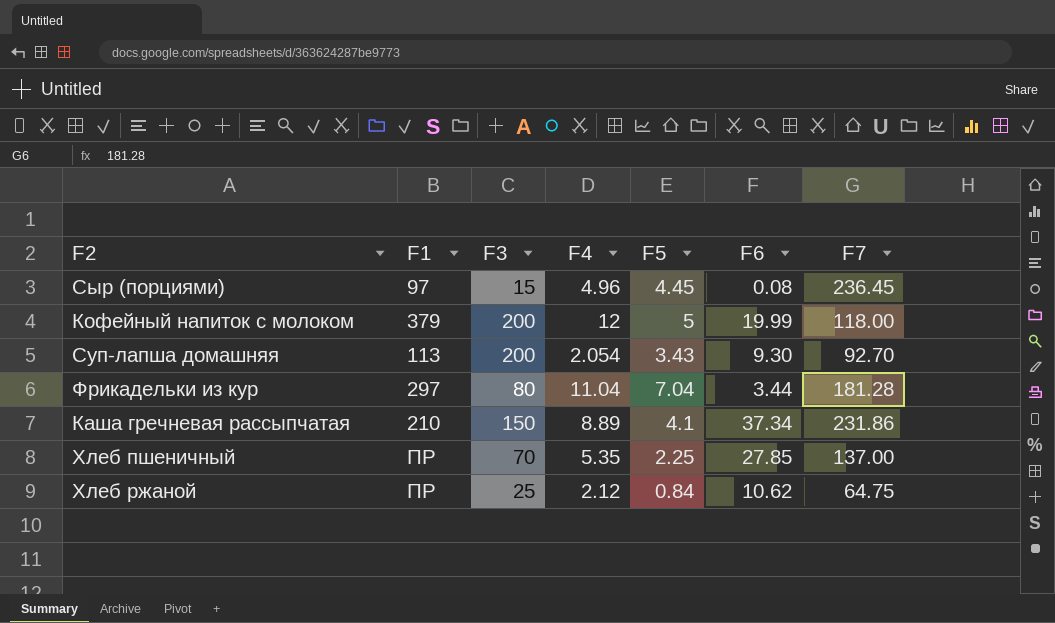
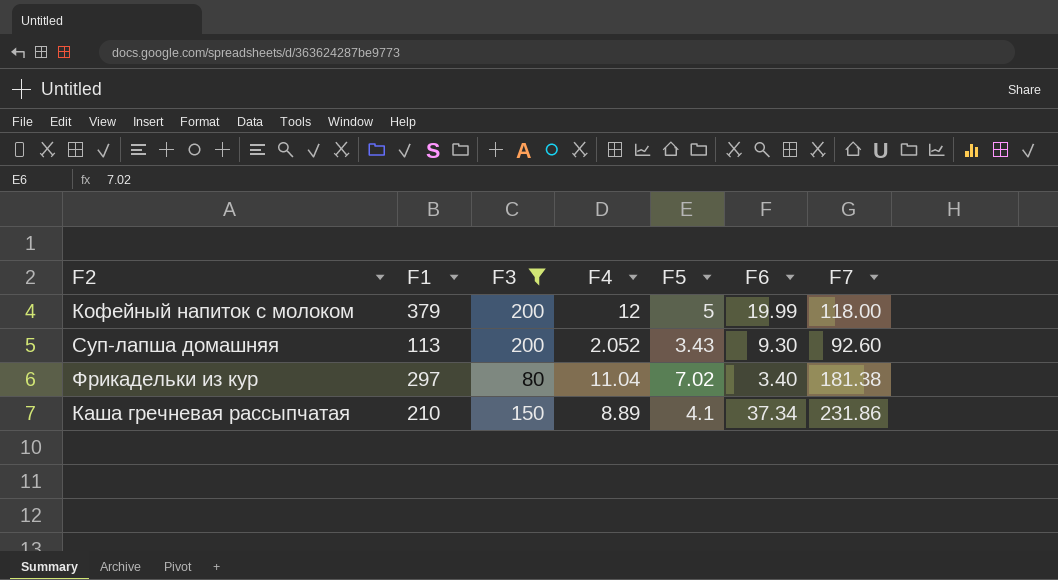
filter: none -> F3 >= 80
Суп-лапша домашняя | F4: 2.054 -> 2.052
Суп-лапша домашняя | F7: 92.70 -> 92.60
Фрикадельки из кур | F5: 7.04 -> 7.02
Фрикадельки из кур | F6: 3.44 -> 3.40
Фрикадельки из кур | F7: 181.28 -> 181.38

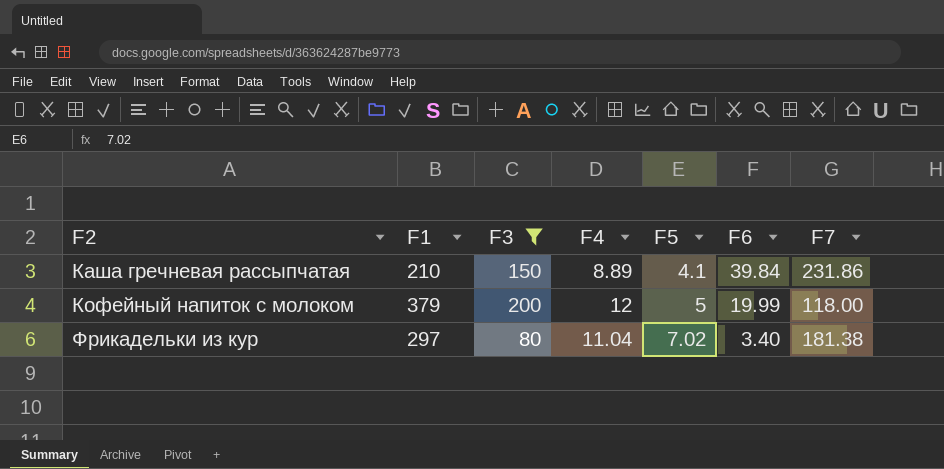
row order: none -> F2 ascending
row Суп-лапша домашняя: 113 | 200 | 2.052 | 3.43 | 9.30 | 92.60 -> none
Каша гречневая рассыпчатая | F6: 37.34 -> 39.84

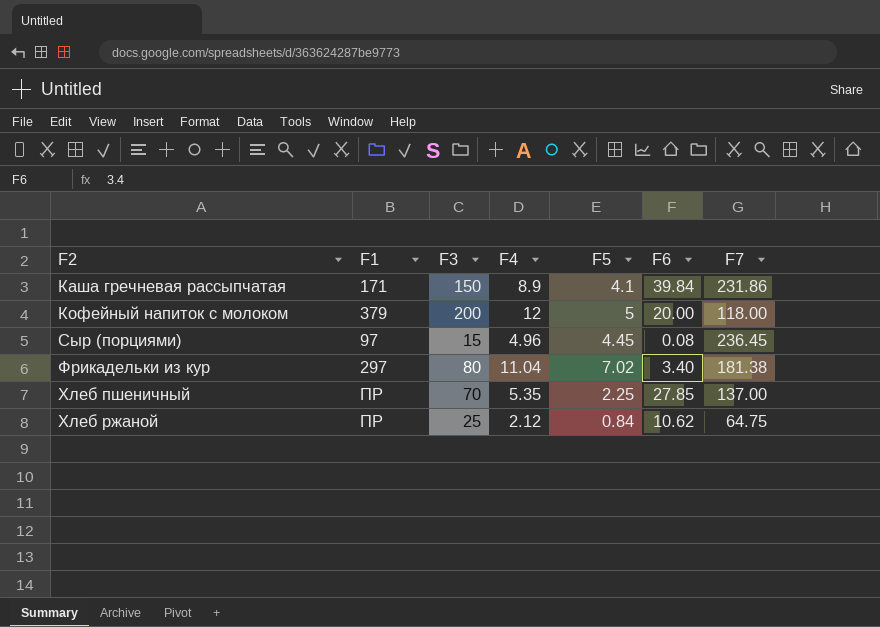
filter: F3 >= 80 -> none
Каша гречневая рассыпчатая | F1: 210 -> 171
Каша гречневая рассыпчатая | F4: 8.89 -> 8.9
Кофейный напиток с молоком | F6: 19.99 -> 20.00

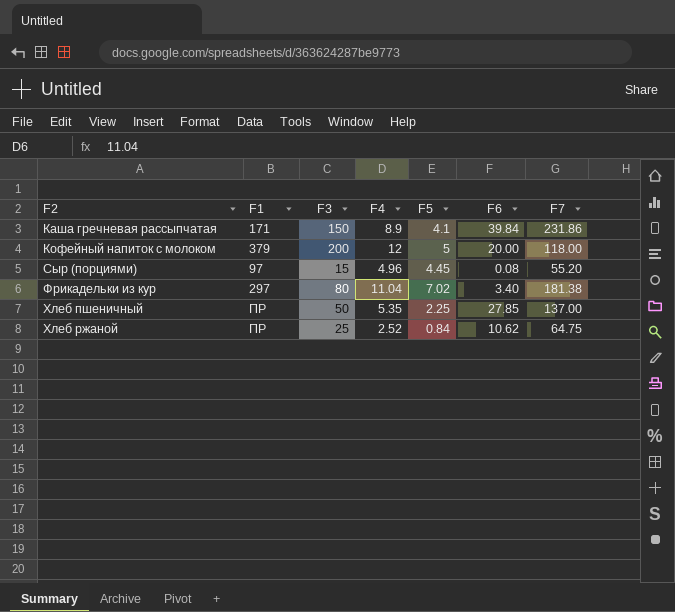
Сыр (порциями) | F7: 236.45 -> 55.20
Хлеб пшеничный | F3: 70 -> 50
Хлеб ржаной | F4: 2.12 -> 2.52

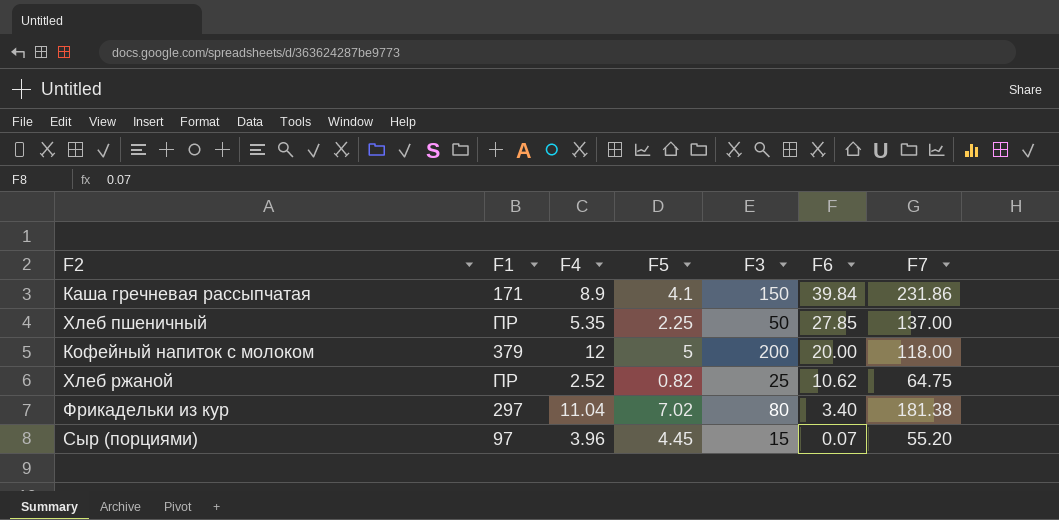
row order: F2 ascending -> F6 descending
column F3 | position: 3 -> 5
Хлеб ржаной | F5: 0.84 -> 0.82
Сыр (порциями) | F4: 4.96 -> 3.96
Сыр (порциями) | F6: 0.08 -> 0.07

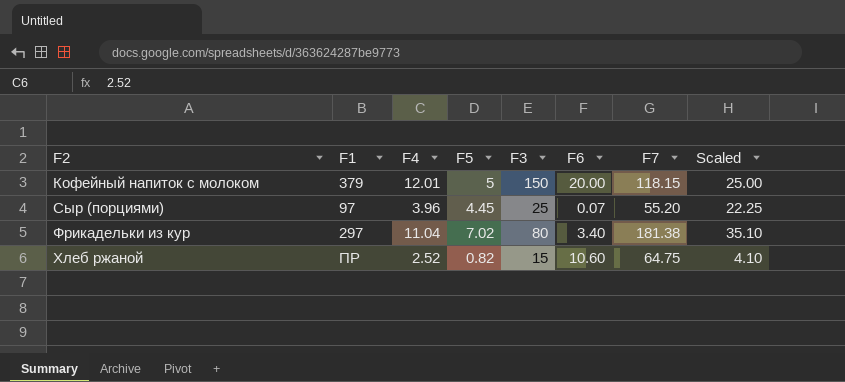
row order: F6 descending -> F2 ascending
column Scaled | formula: none -> [F5] * 5
row Каша гречневая рассыпчатая: 171 | 8.9 | 4.1 | 150 | 39.84 | 231.86 -> none
row Хлеб пшеничный: ПР | 5.35 | 2.25 | 50 | 27.85 | 137.00 -> none
Кофейный напиток с молоком | F4: 12 -> 12.01
Кофейный напиток с молоком | F3: 200 -> 150
Кофейный напиток с молоком | F7: 118.00 -> 118.15
Сыр (порциями) | F3: 15 -> 25
Хлеб ржаной | F3: 25 -> 15
Хлеб ржаной | F6: 10.62 -> 10.60

